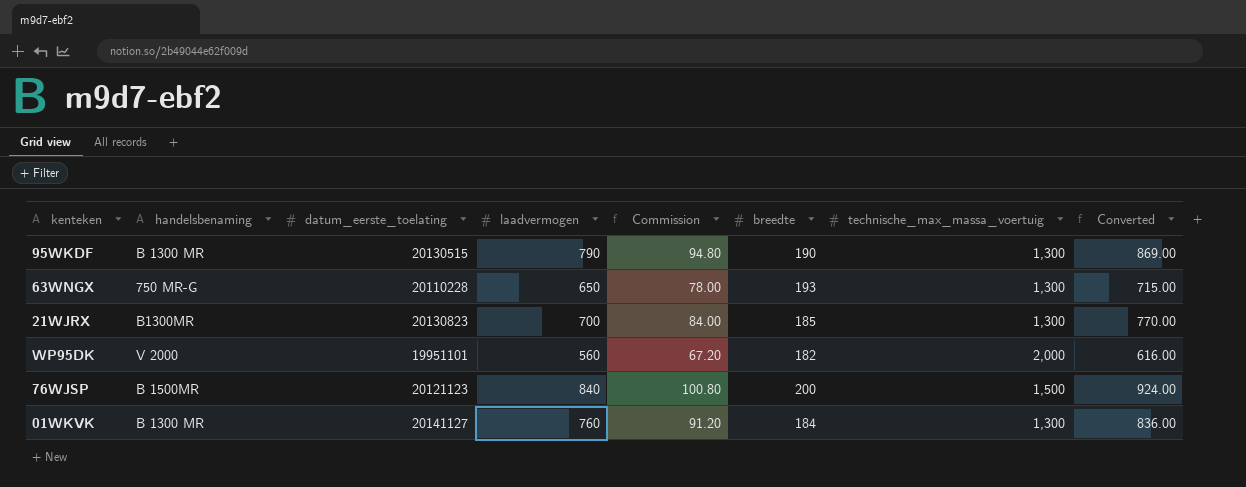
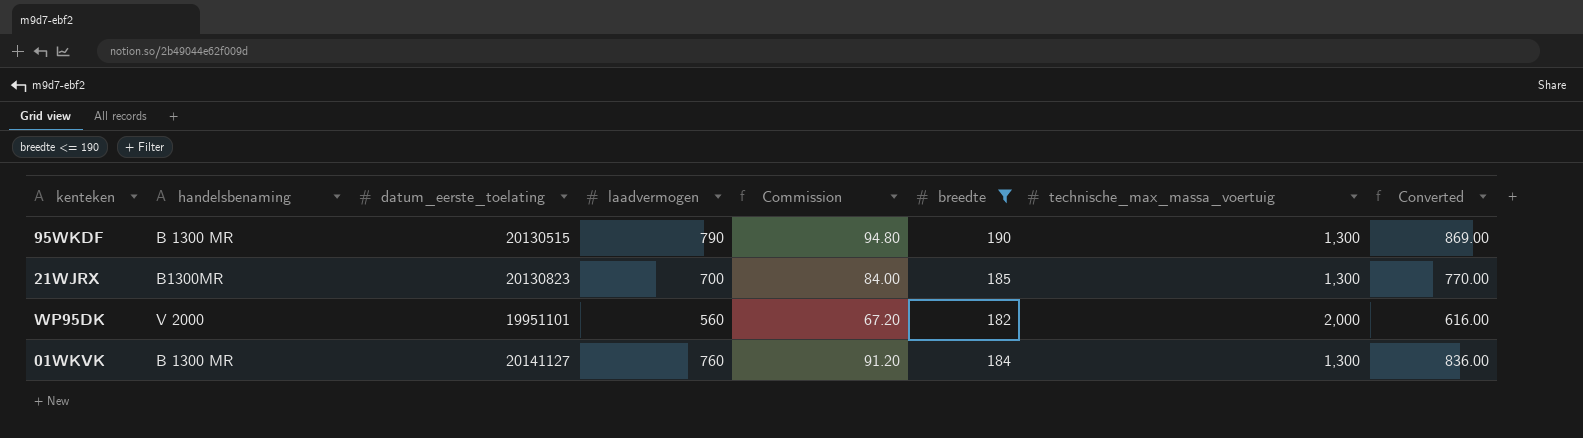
filter: none -> breedte <= 190

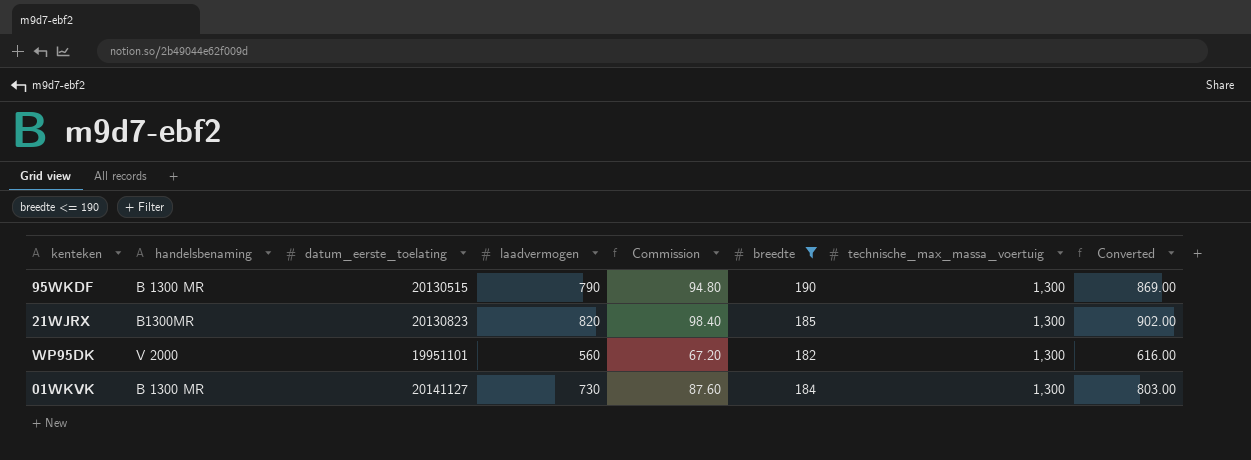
21WJRX | laadvermogen: 700 -> 820
21WJRX | Commission: 84.00 -> 98.40
21WJRX | Converted: 770.00 -> 902.00
WP95DK | technische_max_massa_voertuig: 2,000 -> 1,300
01WKVK | laadvermogen: 760 -> 730
01WKVK | Commission: 91.20 -> 87.60
01WKVK | Converted: 836.00 -> 803.00

